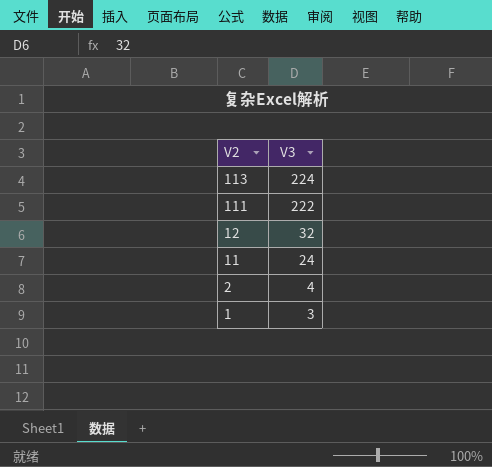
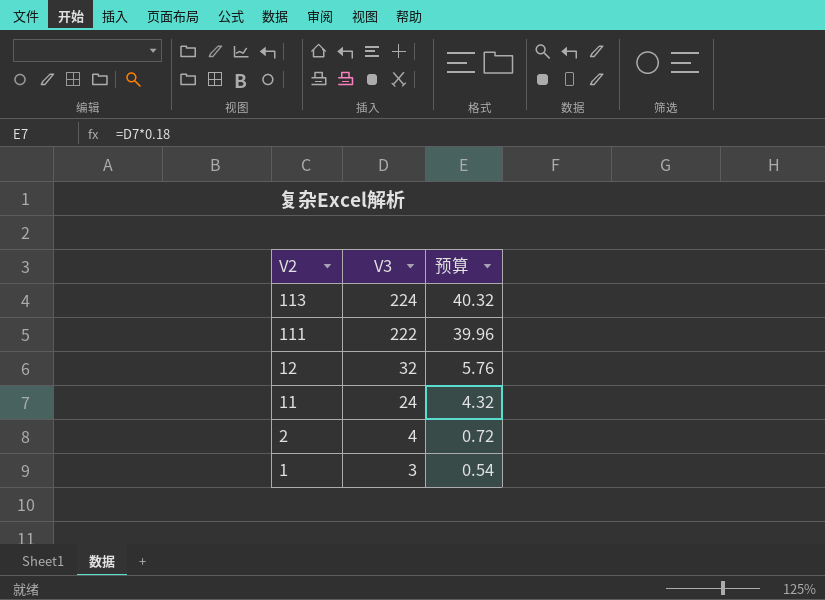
column 预算 | formula: none -> [V3] * 0.18

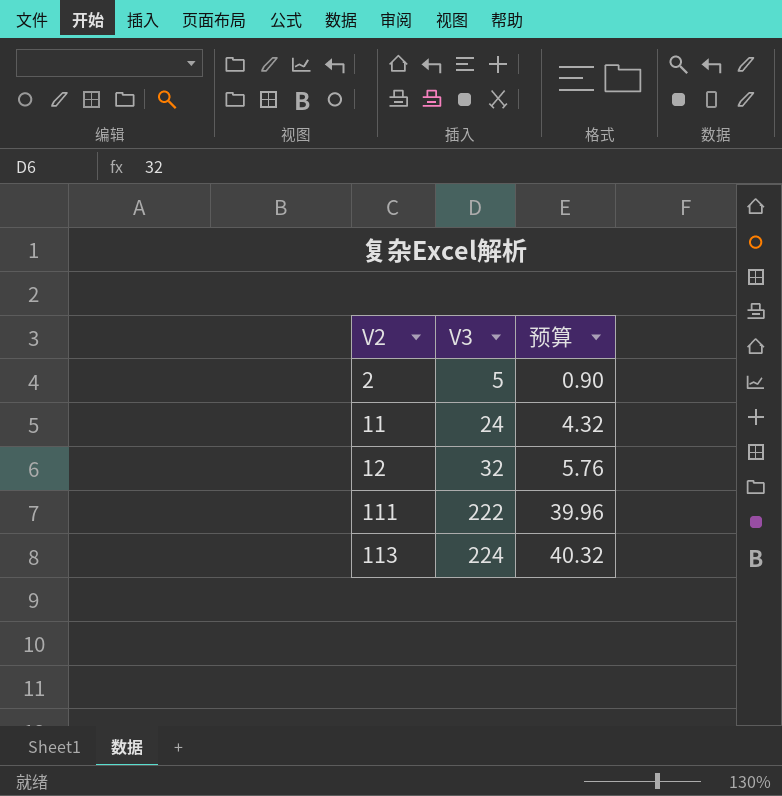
row order: V2 descending -> V2 ascending
row 1: 3 | 0.54 -> none
2 | V3: 4 -> 5
2 | 预算: 0.72 -> 0.90

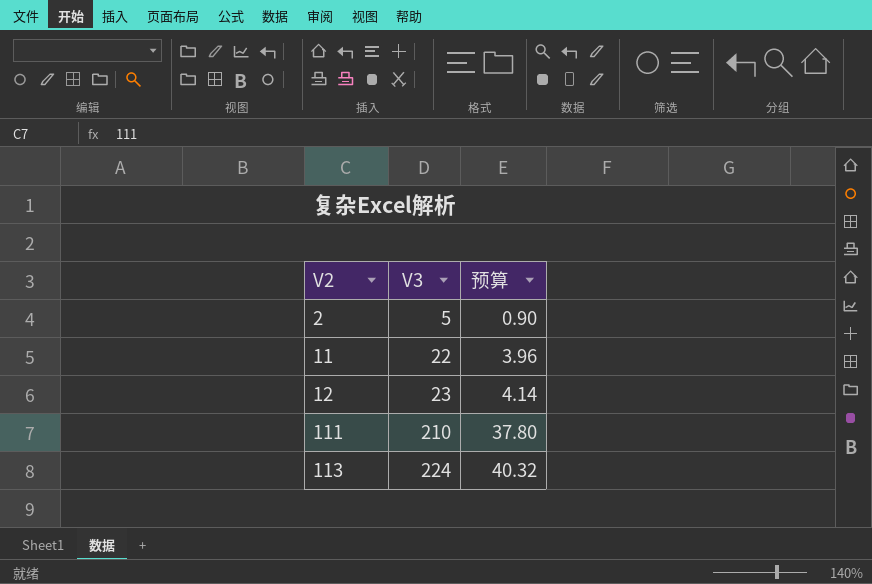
11 | V3: 24 -> 22
11 | 预算: 4.32 -> 3.96
12 | V3: 32 -> 23
12 | 预算: 5.76 -> 4.14
111 | V3: 222 -> 210
111 | 预算: 39.96 -> 37.80

